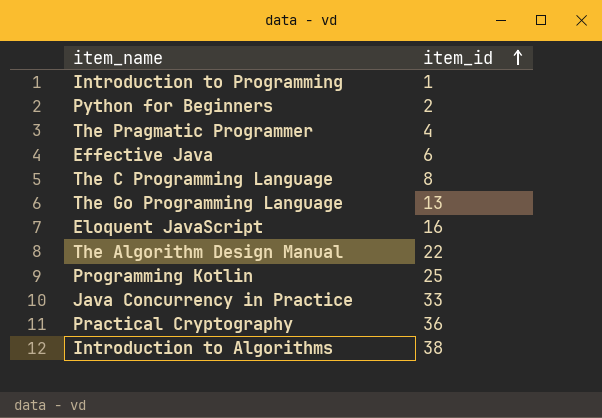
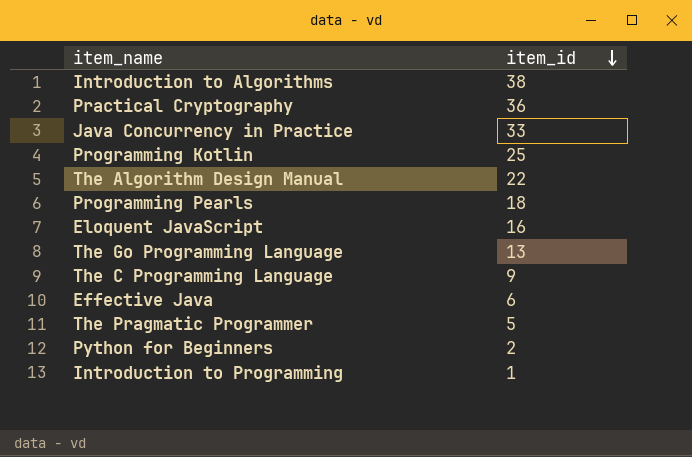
row order: item_id ascending -> item_id descending
row Programming Pearls: none -> 18
The C Programming Language | item_id: 8 -> 9
The Pragmatic Programmer | item_id: 4 -> 5

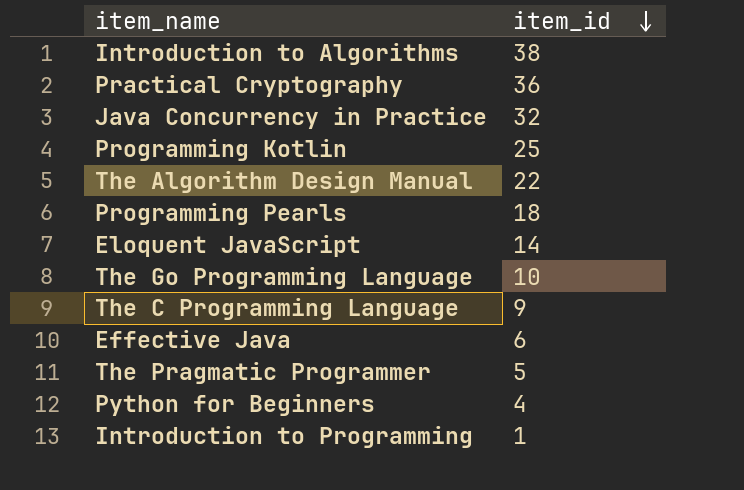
Java Concurrency in Practice | item_id: 33 -> 32
Eloquent JavaScript | item_id: 16 -> 14
The Go Programming Language | item_id: 13 -> 10
Python for Beginners | item_id: 2 -> 4

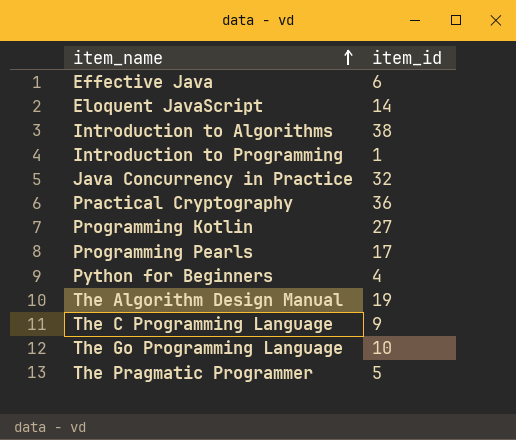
row order: item_id descending -> item_name ascending
Programming Kotlin | item_id: 25 -> 27
Programming Pearls | item_id: 18 -> 17
The Algorithm Design Manual | item_id: 22 -> 19

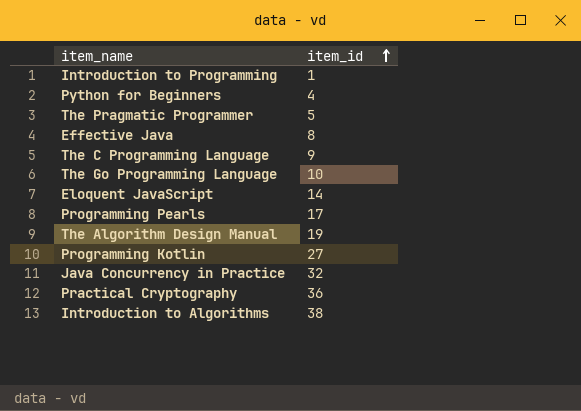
row order: item_name ascending -> item_id ascending
Effective Java | item_id: 6 -> 8

